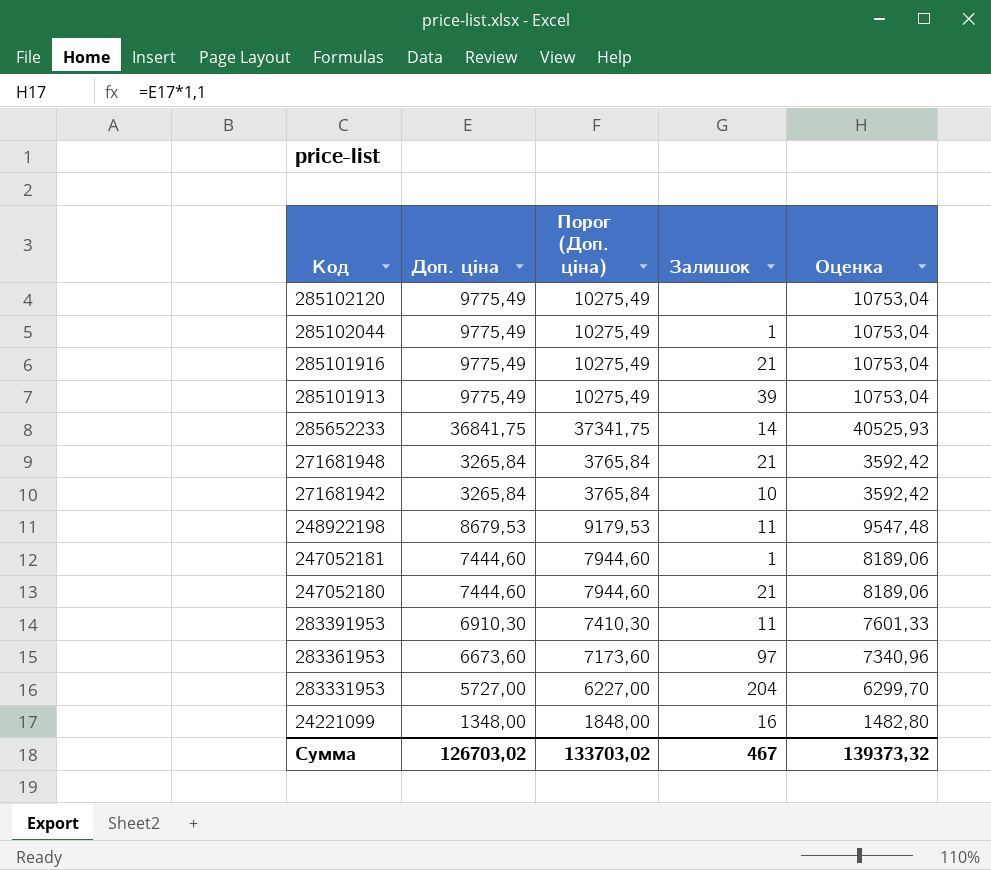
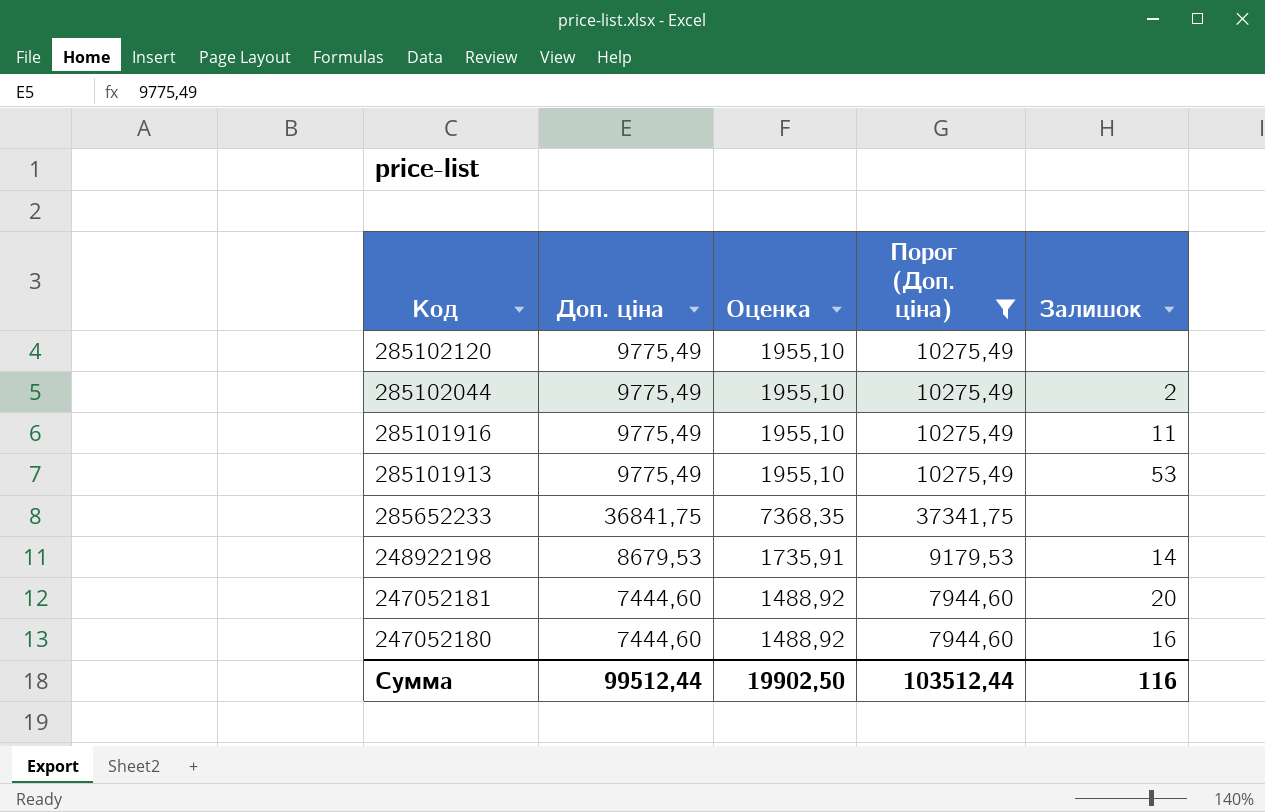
filter: none -> Порог (Доп. ціна) >= 7944,60
column Оценка | formula: [Доп. ціна] * 1,1 -> [Доп. ціна] * 0,2
column Оценка | position: 5 -> 3
285102044 | Залишок: 1 -> 2
285101916 | Залишок: 21 -> 11
285101913 | Залишок: 39 -> 53
285652233 | Залишок: 14 -> none
248922198 | Залишок: 11 -> 14
247052181 | Залишок: 1 -> 20
247052180 | Залишок: 21 -> 16
Сумма | Доп. ціна: 126703,02 -> 99512,44
Сумма | Оценка: 139373,32 -> 19902,50
Сумма | Порог (Доп. ціна): 133703,02 -> 103512,44
Сумма | Залишок: 467 -> 116

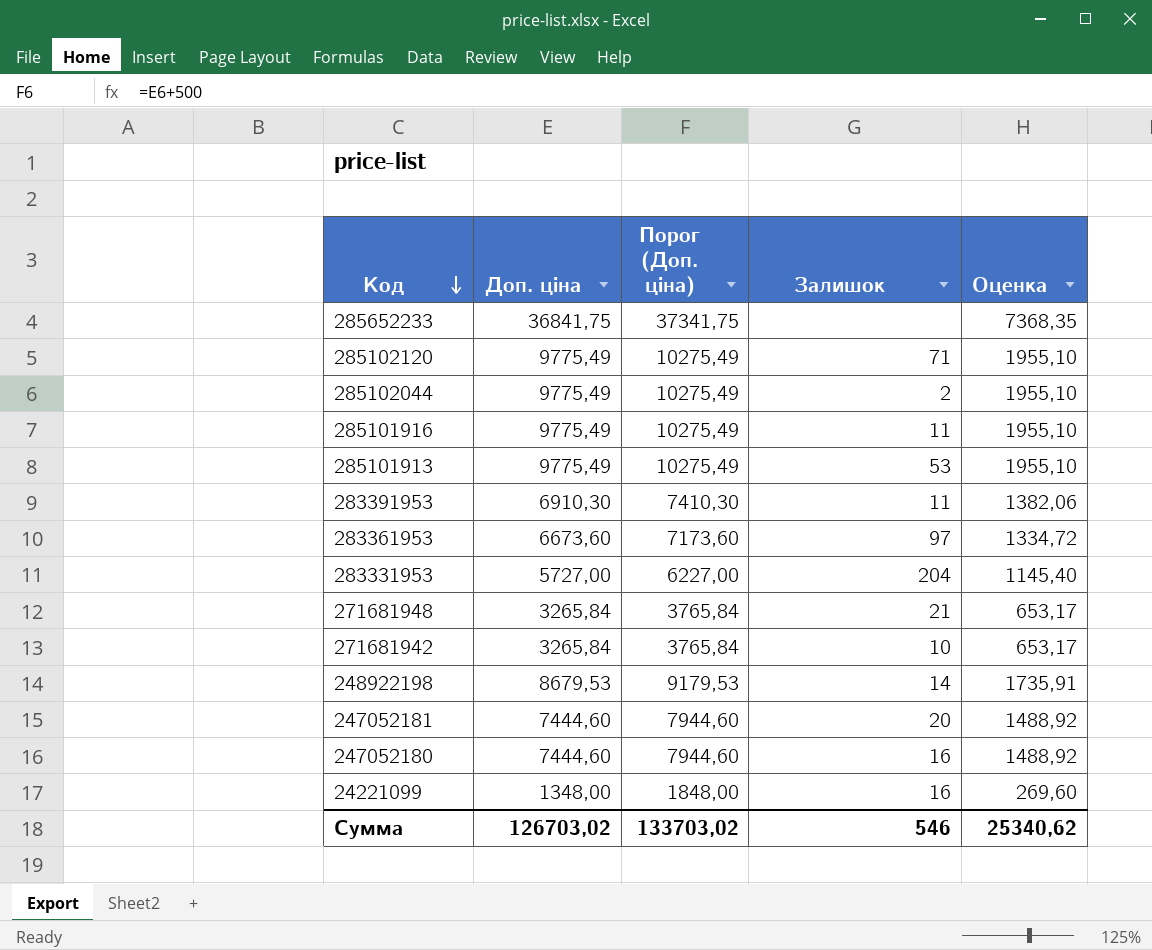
filter: Порог (Доп. ціна) >= 7944,60 -> none
row order: none -> Код descending
column Оценка | position: 3 -> 5
285102120 | Залишок: none -> 71
Сумма | Доп. ціна: 99512,44 -> 126703,02
Сумма | Порог (Доп. ціна): 103512,44 -> 133703,02
Сумма | Залишок: 116 -> 546
Сумма | Оценка: 19902,50 -> 25340,62

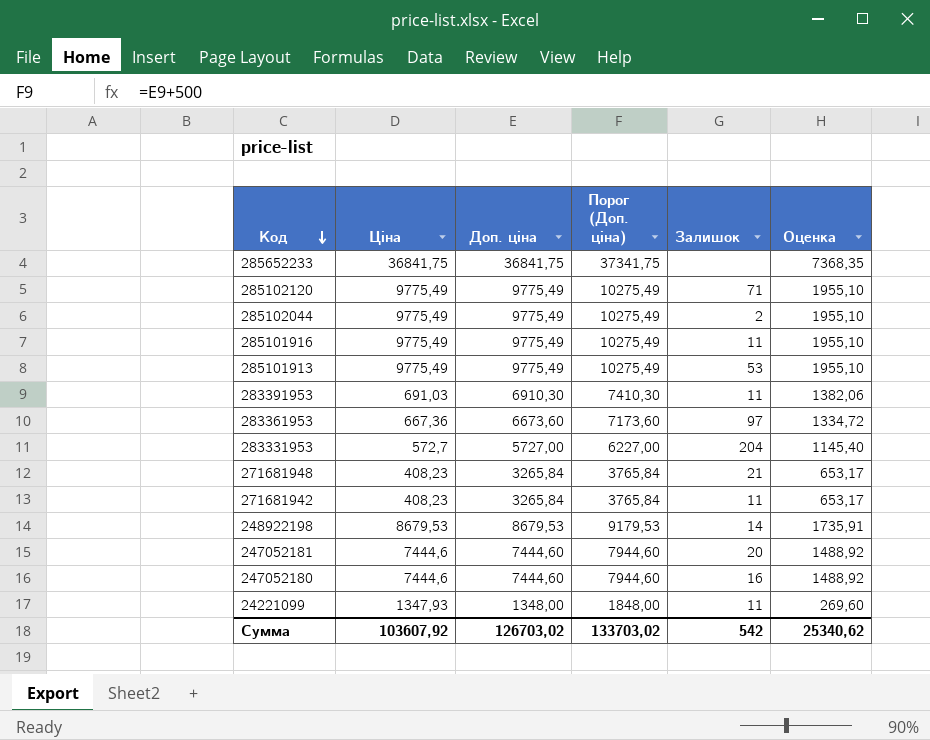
column Ціна | position: none -> 2
271681942 | Залишок: 10 -> 11
24221099 | Залишок: 16 -> 11
Сумма | Залишок: 546 -> 542

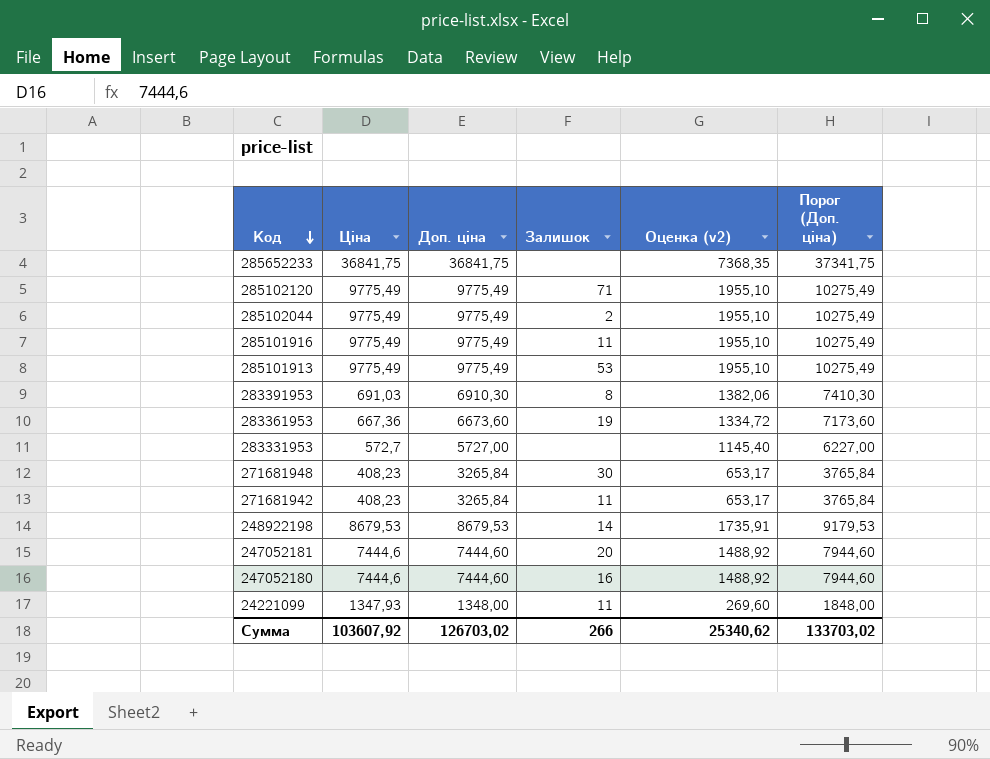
column name: Оценка -> Оценка (v2)
column Порог (Доп. ціна) | position: 4 -> 6
283391953 | Залишок: 11 -> 8
283361953 | Залишок: 97 -> 19
283331953 | Залишок: 204 -> none
271681948 | Залишок: 21 -> 30
Сумма | Залишок: 542 -> 266

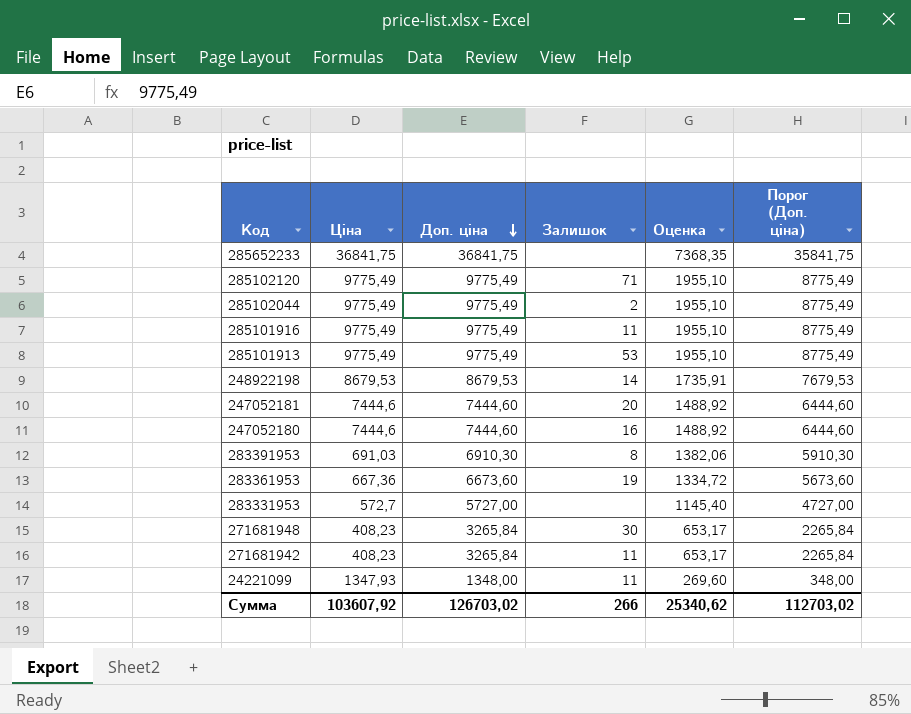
row order: Код descending -> Доп. ціна descending
column name: Оценка (v2) -> Оценка
column Порог (Доп. ціна) | formula: [Доп. ціна] + 500 -> [Доп. ціна] - 1000
Сумма | Порог (Доп. ціна): 133703,02 -> 112703,02

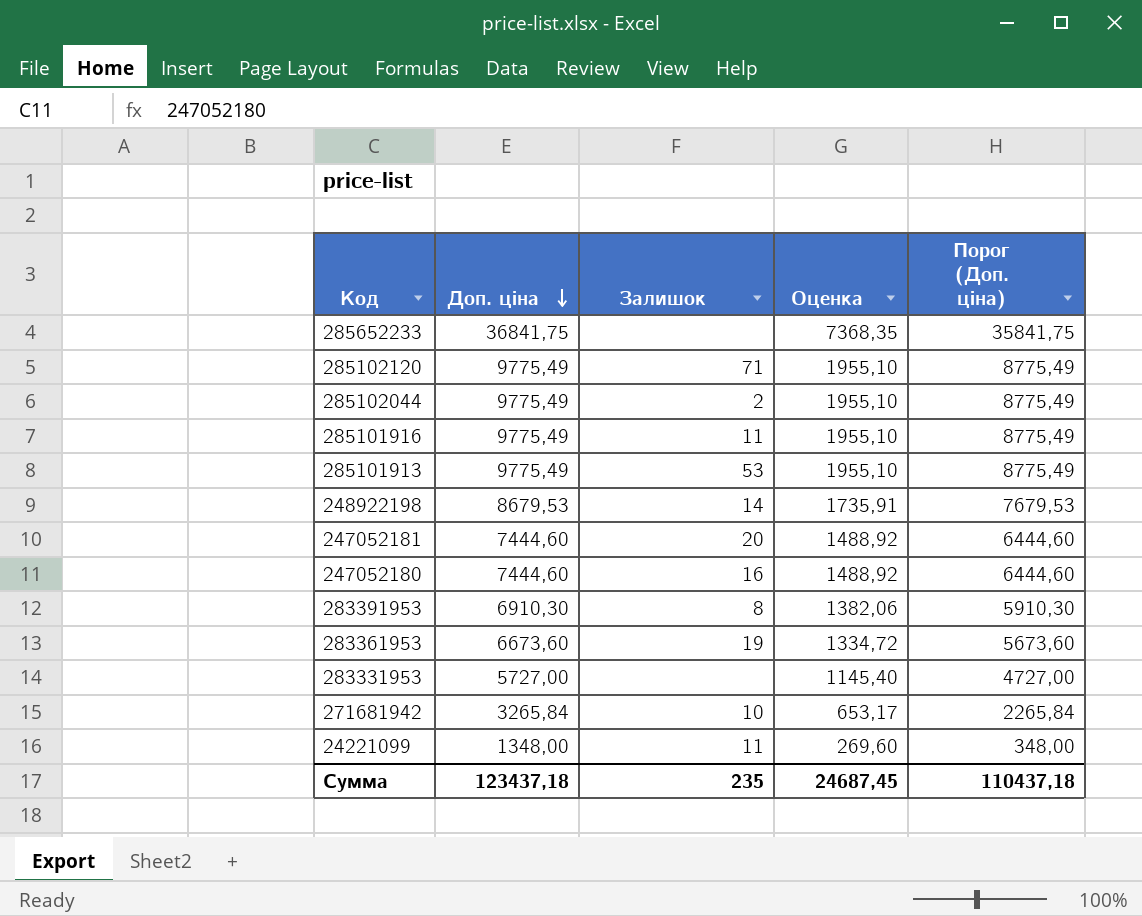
column Ціна | position: 2 -> none
row 271681948: 408,23 | 3265,84 | 30 | 653,17 | 2265,84 -> none
271681942 | Залишок: 11 -> 10
Сумма | Доп. ціна: 126703,02 -> 123437,18
Сумма | Залишок: 266 -> 235
Сумма | Оценка: 25340,62 -> 24687,45
Сумма | Порог (Доп. ціна): 112703,02 -> 110437,18

